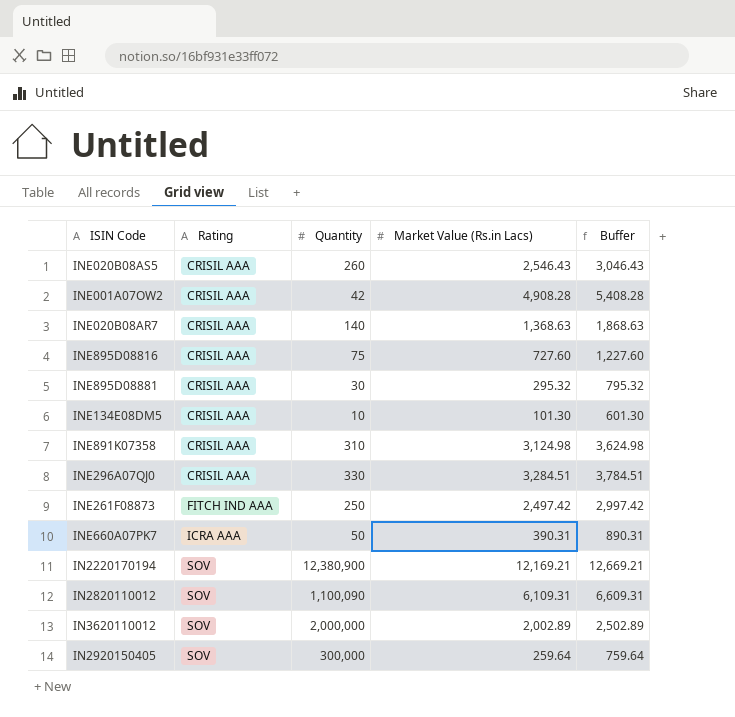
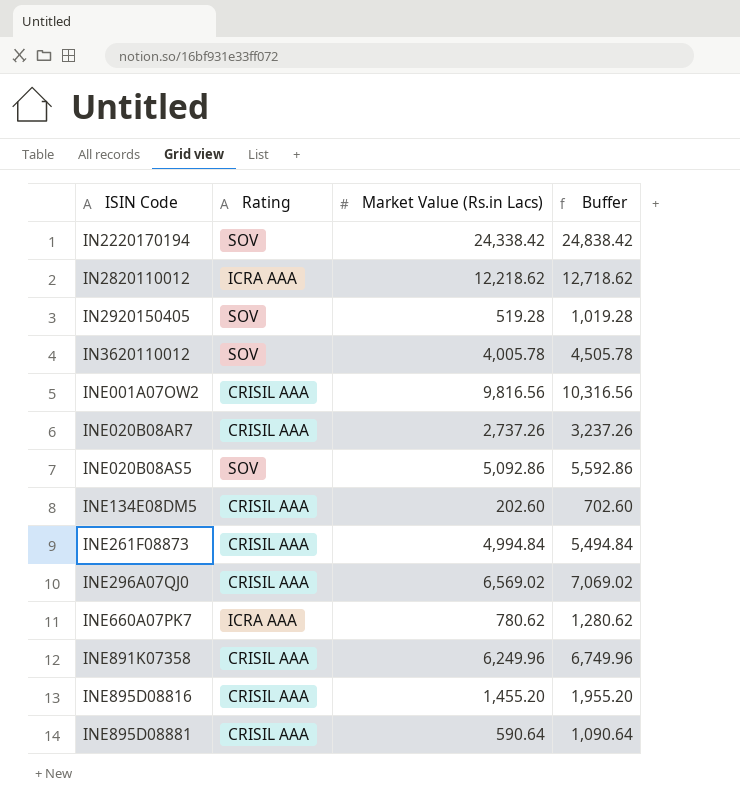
row order: Rating ascending -> ISIN Code ascending
column Quantity | position: 3 -> none
IN2220170194 | Market Value (Rs.in Lacs): 12,169.21 -> 24,338.42
IN2220170194 | Buffer: 12,669.21 -> 24,838.42
IN2820110012 | Rating: SOV -> ICRA AAA
IN2820110012 | Market Value (Rs.in Lacs): 6,109.31 -> 12,218.62
IN2820110012 | Buffer: 6,609.31 -> 12,718.62
IN2920150405 | Market Value (Rs.in Lacs): 259.64 -> 519.28
IN2920150405 | Buffer: 759.64 -> 1,019.28
IN3620110012 | Market Value (Rs.in Lacs): 2,002.89 -> 4,005.78
IN3620110012 | Buffer: 2,502.89 -> 4,505.78
INE001A07OW2 | Market Value (Rs.in Lacs): 4,908.28 -> 9,816.56
INE001A07OW2 | Buffer: 5,408.28 -> 10,316.56
INE020B08AR7 | Market Value (Rs.in Lacs): 1,368.63 -> 2,737.26
INE020B08AR7 | Buffer: 1,868.63 -> 3,237.26
INE020B08AS5 | Rating: CRISIL AAA -> SOV
INE020B08AS5 | Market Value (Rs.in Lacs): 2,546.43 -> 5,092.86
INE020B08AS5 | Buffer: 3,046.43 -> 5,592.86
INE134E08DM5 | Market Value (Rs.in Lacs): 101.30 -> 202.60
INE134E08DM5 | Buffer: 601.30 -> 702.60
INE261F08873 | Rating: FITCH IND AAA -> CRISIL AAA
INE261F08873 | Market Value (Rs.in Lacs): 2,497.42 -> 4,994.84
INE261F08873 | Buffer: 2,997.42 -> 5,494.84
INE296A07QJ0 | Market Value (Rs.in Lacs): 3,284.51 -> 6,569.02
INE296A07QJ0 | Buffer: 3,784.51 -> 7,069.02
INE660A07PK7 | Market Value (Rs.in Lacs): 390.31 -> 780.62
INE660A07PK7 | Buffer: 890.31 -> 1,280.62
INE891K07358 | Market Value (Rs.in Lacs): 3,124.98 -> 6,249.96
INE891K07358 | Buffer: 3,624.98 -> 6,749.96
INE895D08816 | Market Value (Rs.in Lacs): 727.60 -> 1,455.20
INE895D08816 | Buffer: 1,227.60 -> 1,955.20
INE895D08881 | Market Value (Rs.in Lacs): 295.32 -> 590.64
INE895D08881 | Buffer: 795.32 -> 1,090.64

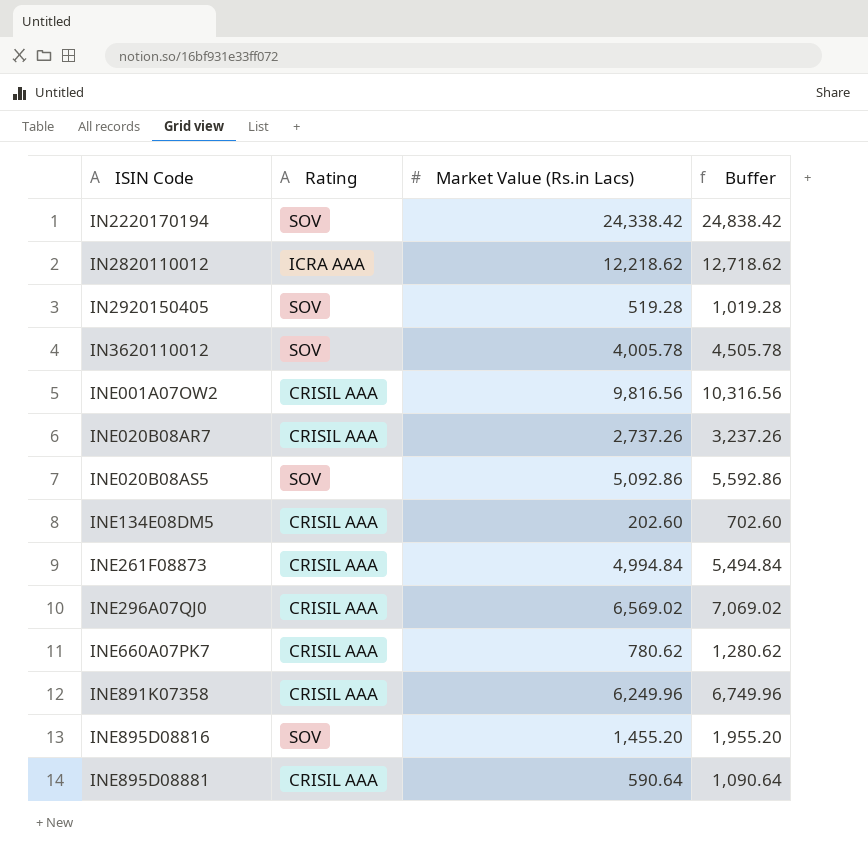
INE660A07PK7 | Rating: ICRA AAA -> CRISIL AAA
INE895D08816 | Rating: CRISIL AAA -> SOV

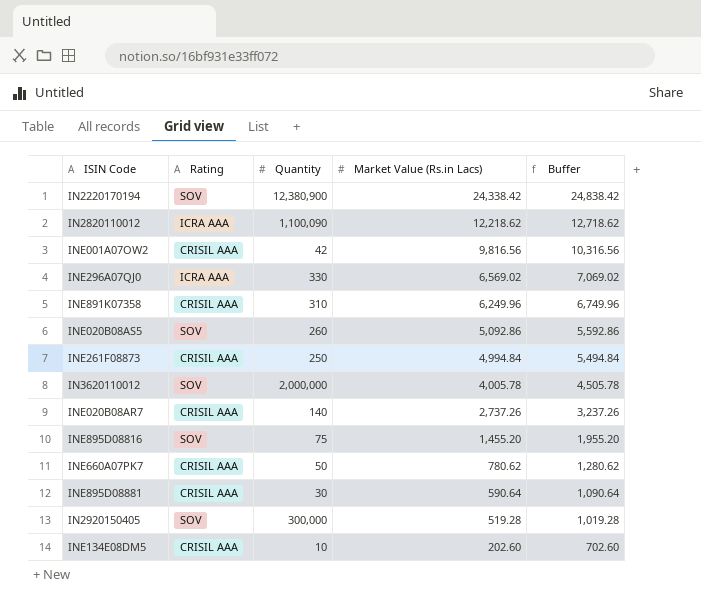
row order: ISIN Code ascending -> Market Value (Rs.in Lacs) descending
column Quantity | position: none -> 3
INE296A07QJ0 | Rating: CRISIL AAA -> ICRA AAA

